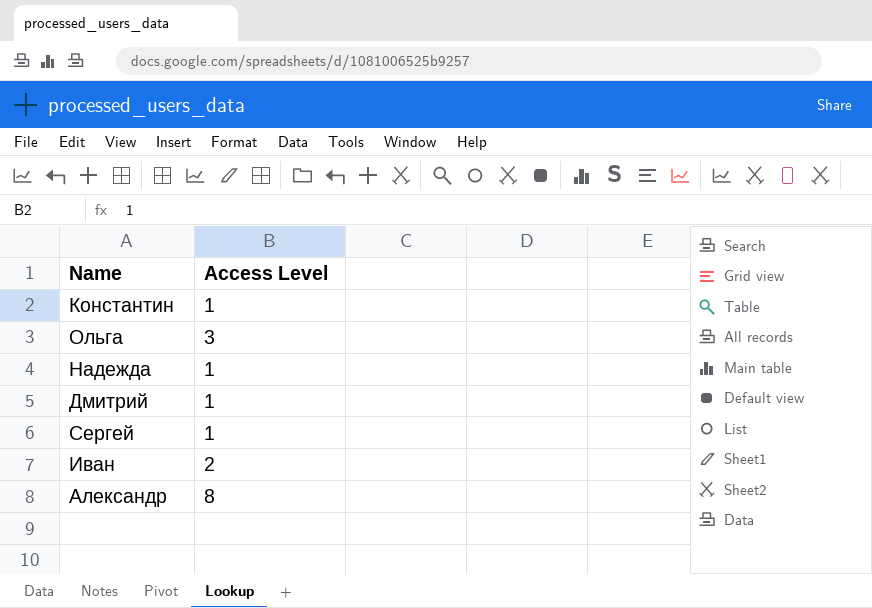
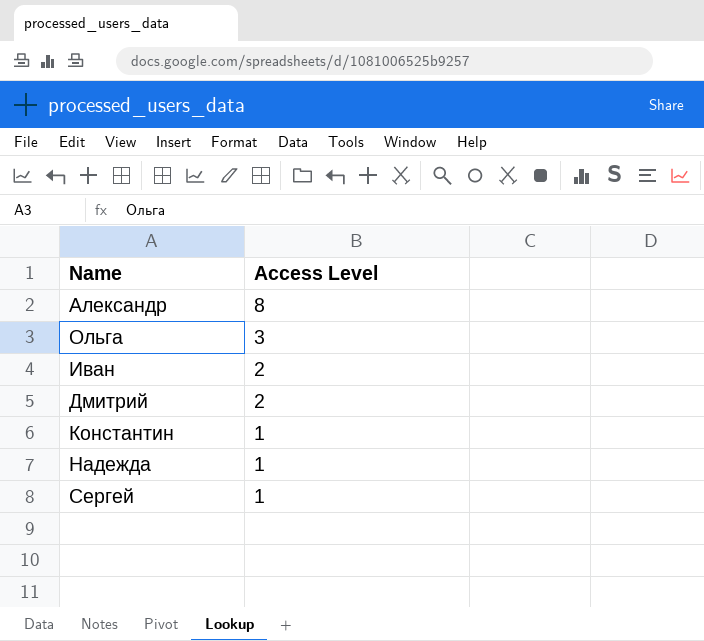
row order: none -> Access Level descending
Дмитрий | Access Level: 1 -> 2

